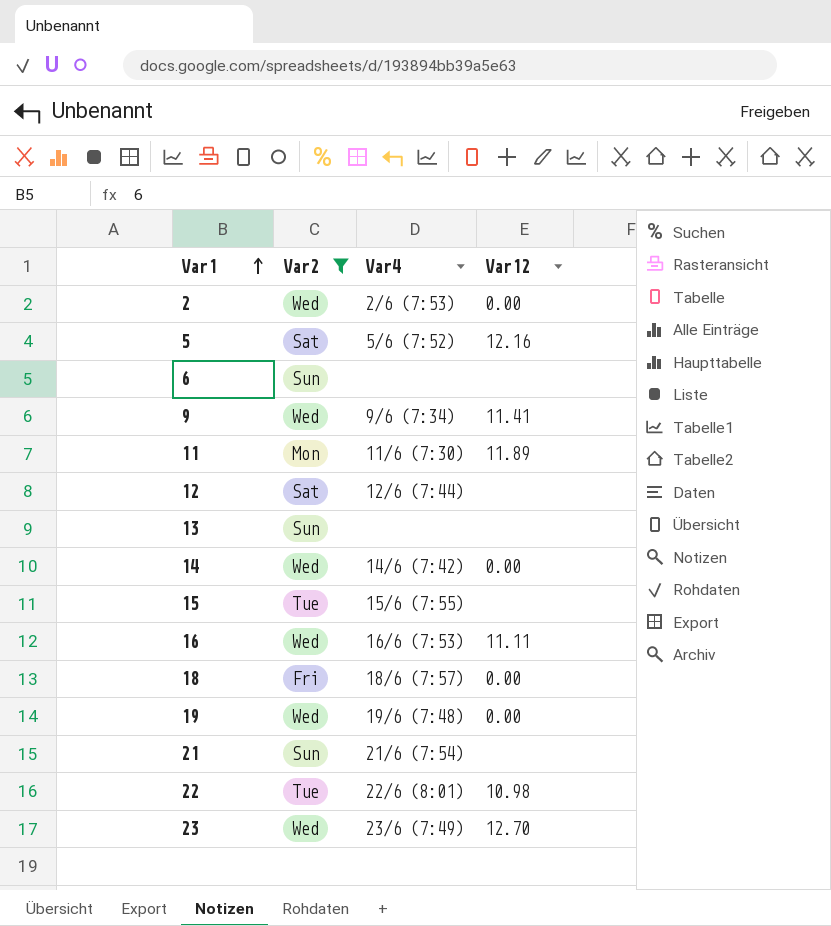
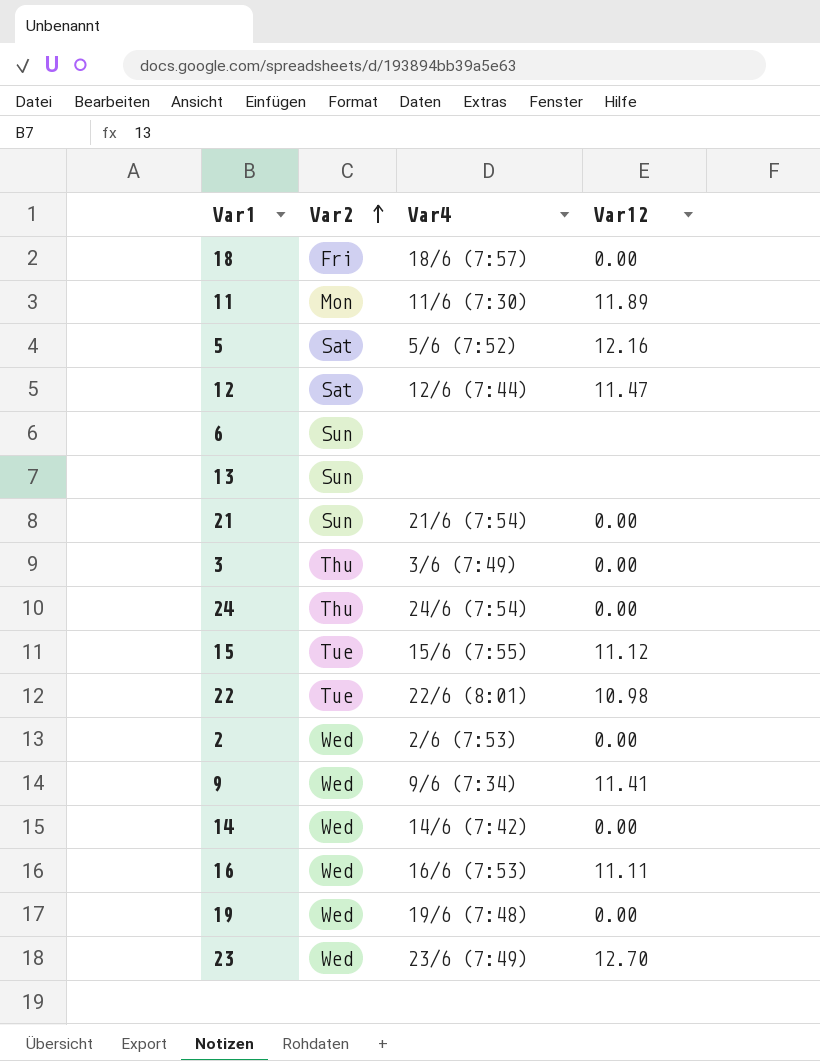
filter: Var2 != Thu -> none
row order: Var1 ascending -> Var2 ascending
12 | Var12: none -> 11.47
21 | Var12: none -> 0.00
15 | Var12: none -> 11.12

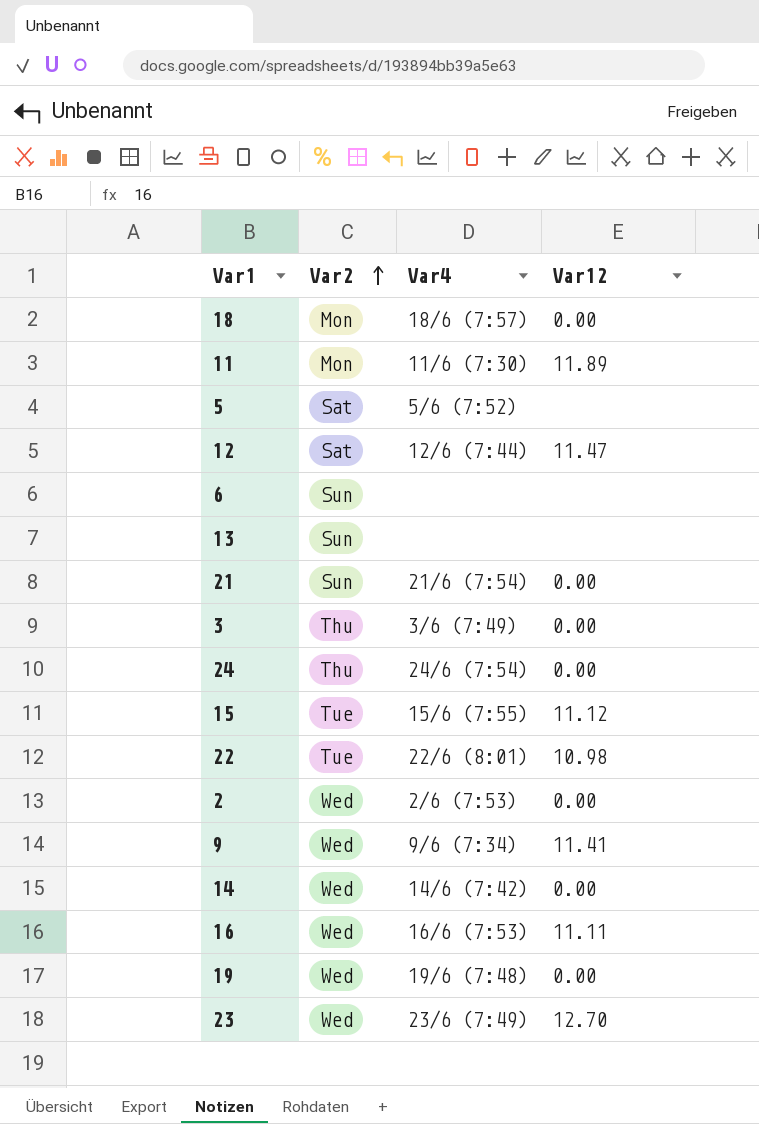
18 | Var2: Fri -> Mon
5 | Var12: 12.16 -> none

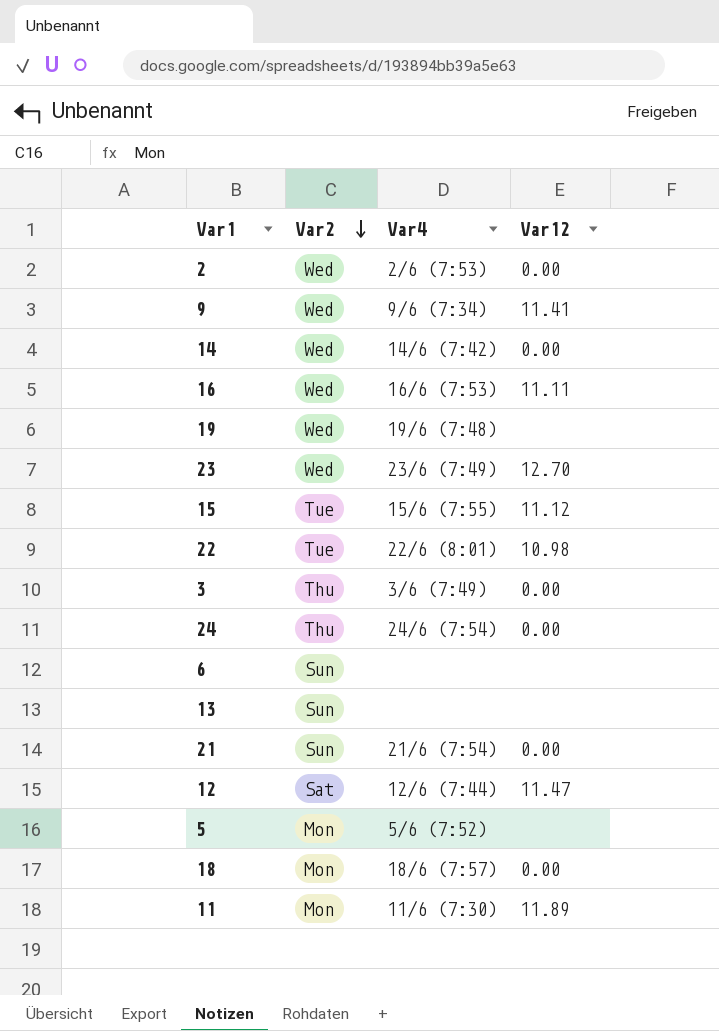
row order: Var2 ascending -> Var2 descending
19 | Var12: 0.00 -> none
5 | Var2: Sat -> Mon

